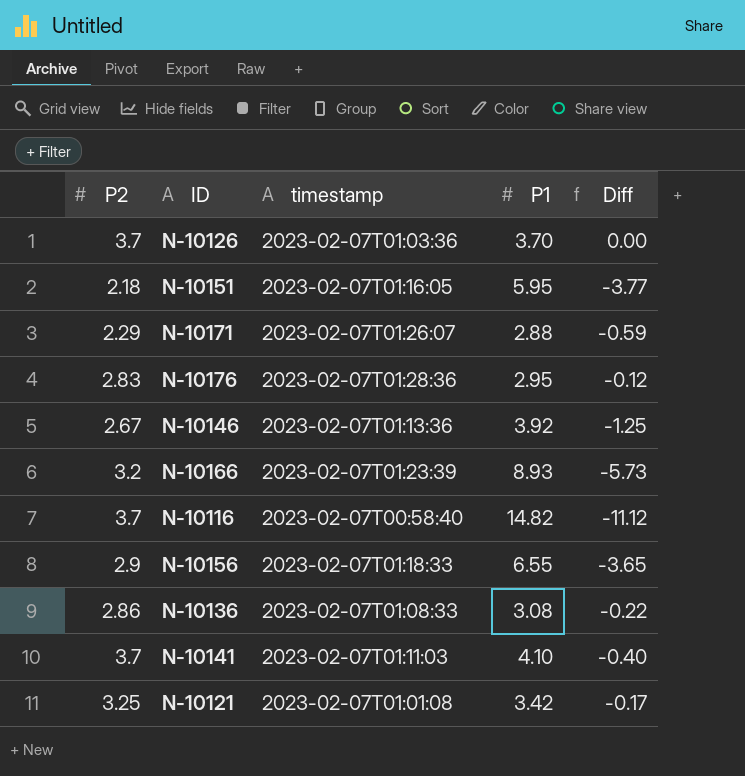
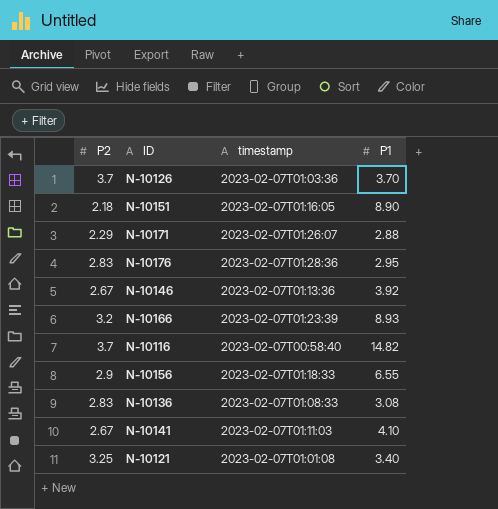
column Diff | formula: [P2] - [P1] -> none
N-10151 | P1: 5.95 -> 8.90
N-10136 | P2: 2.86 -> 2.83
N-10141 | P2: 3.7 -> 2.67
N-10121 | P1: 3.42 -> 3.40

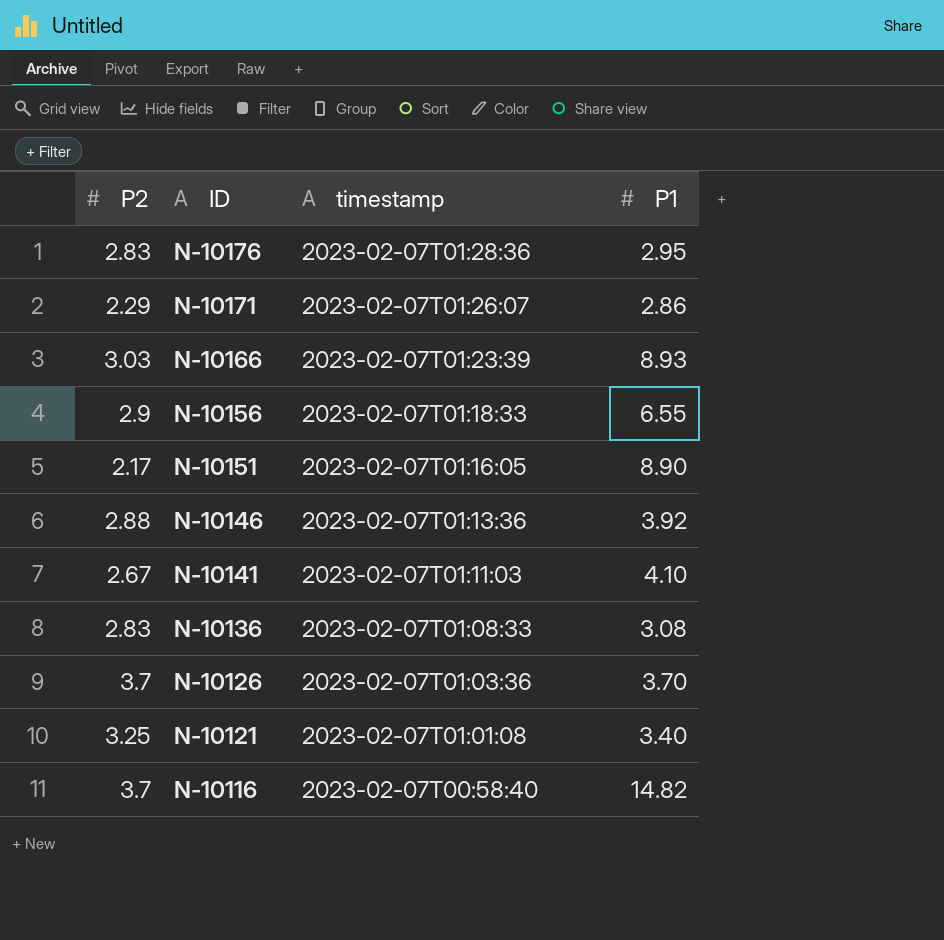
row order: none -> ID descending
N-10171 | P1: 2.88 -> 2.86
N-10166 | P2: 3.2 -> 3.03
N-10151 | P2: 2.18 -> 2.17
N-10146 | P2: 2.67 -> 2.88

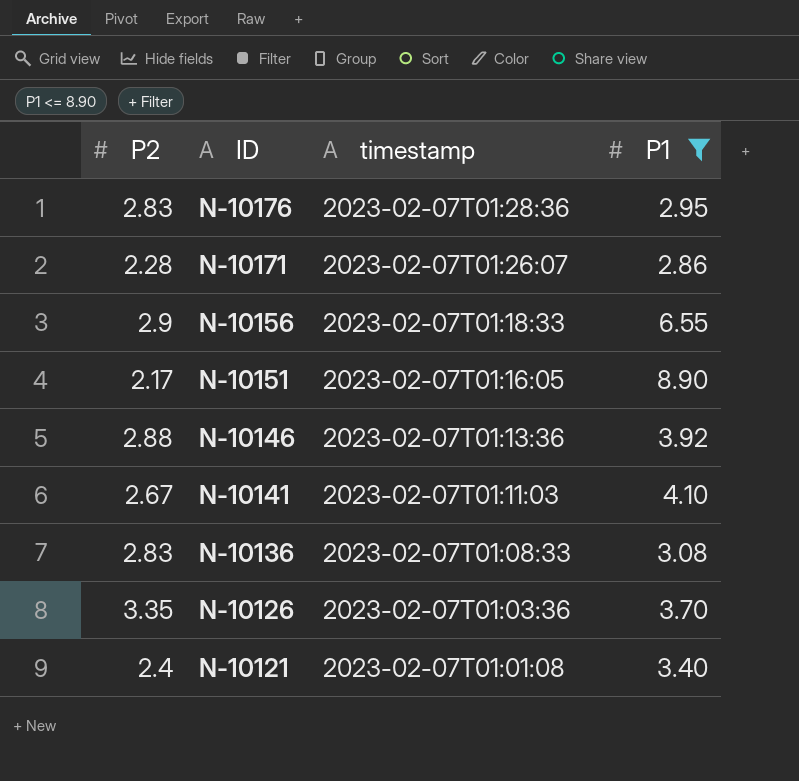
filter: none -> P1 <= 8.90
N-10171 | P2: 2.29 -> 2.28
N-10126 | P2: 3.7 -> 3.35
N-10121 | P2: 3.25 -> 2.4

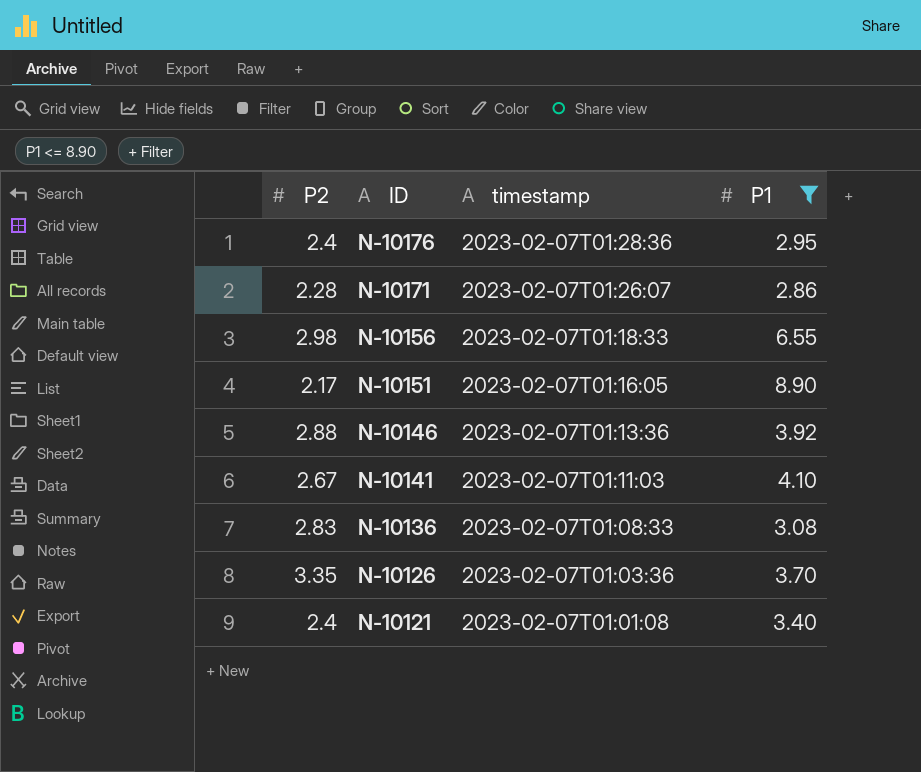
N-10176 | P2: 2.83 -> 2.4
N-10156 | P2: 2.9 -> 2.98

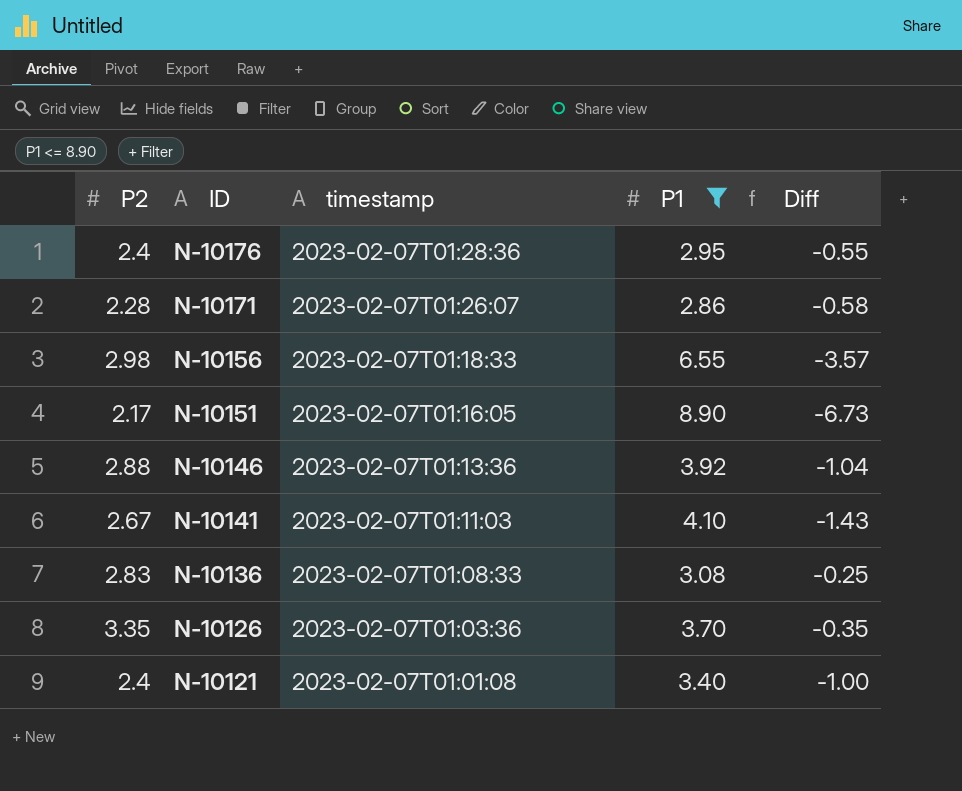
column Diff | formula: none -> [P2] - [P1]

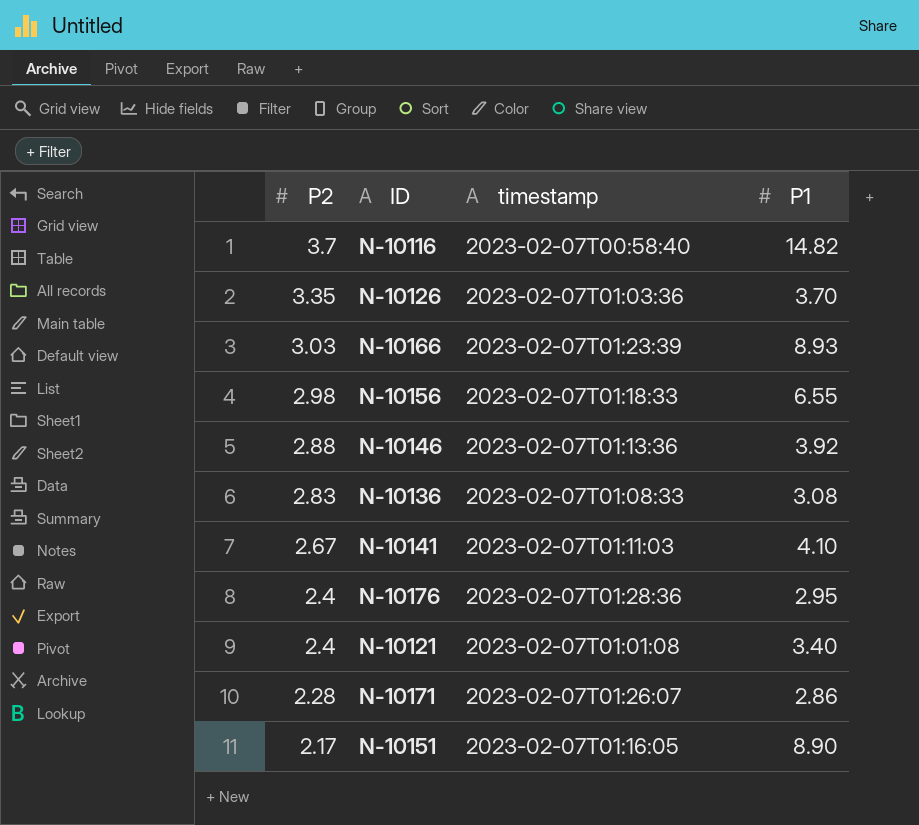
filter: P1 <= 8.90 -> none
row order: ID descending -> P2 descending
column Diff | formula: [P2] - [P1] -> none

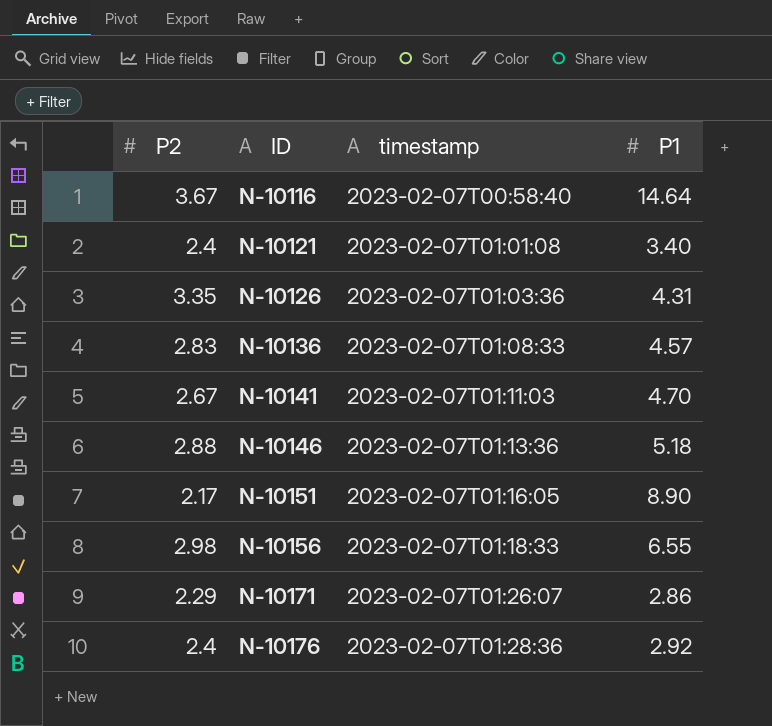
row order: P2 descending -> ID ascending
row N-10166: 3.03 | 2023-02-07T01:23:39 | 8.93 -> none
N-10116 | P2: 3.7 -> 3.67
N-10116 | P1: 14.82 -> 14.64
N-10126 | P1: 3.70 -> 4.31
N-10136 | P1: 3.08 -> 4.57
N-10141 | P1: 4.10 -> 4.70
N-10146 | P1: 3.92 -> 5.18
N-10171 | P2: 2.28 -> 2.29
N-10176 | P1: 2.95 -> 2.92

